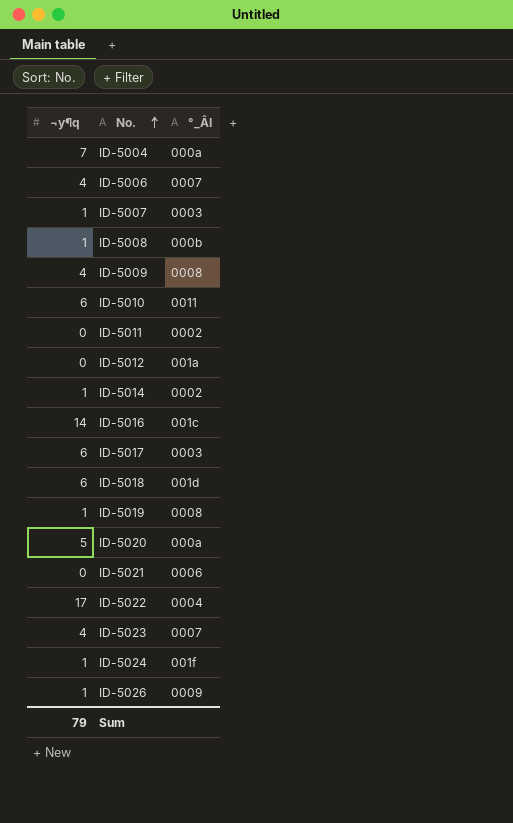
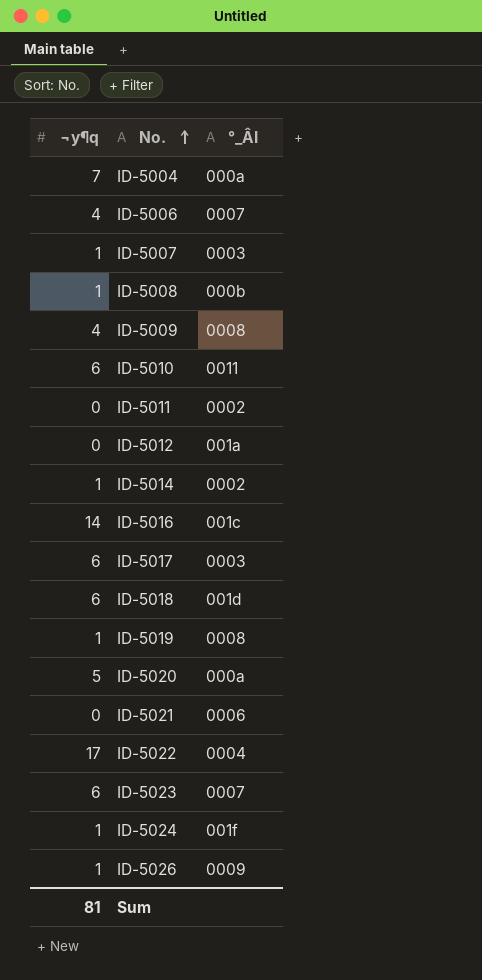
ID-5023 | ¬y¶q: 4 -> 6
Sum | ¬y¶q: 79 -> 81

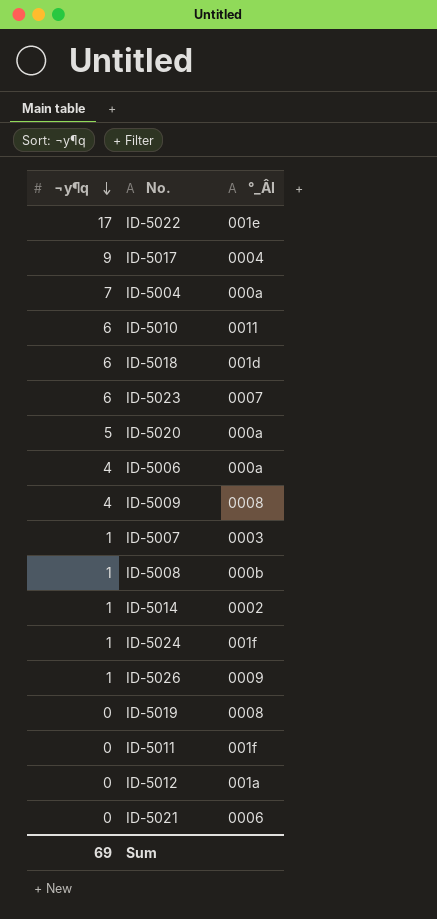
row order: No. ascending -> ¬y¶q descending
row ID-5016: 14 | 001c -> none
ID-5022 | °_ÂI: 0004 -> 001e
ID-5017 | ¬y¶q: 6 -> 9
ID-5017 | °_ÂI: 0003 -> 0004
ID-5006 | °_ÂI: 0007 -> 000a
ID-5019 | ¬y¶q: 1 -> 0
ID-5011 | °_ÂI: 0002 -> 001f
Sum | ¬y¶q: 81 -> 69

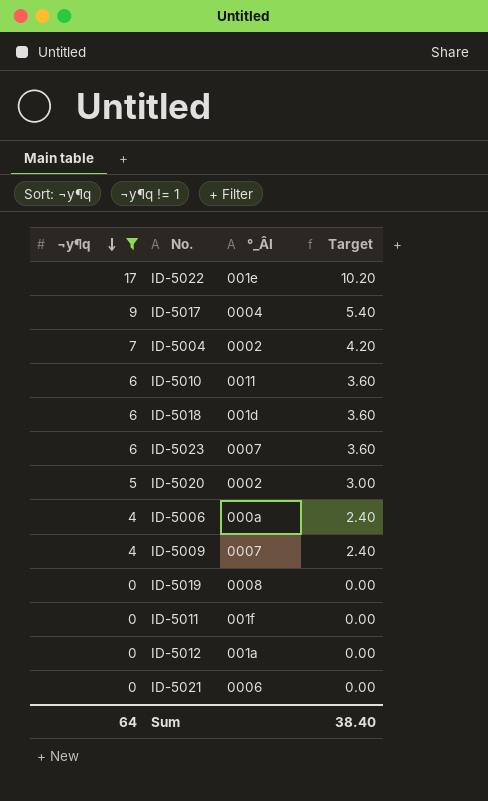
filter: none -> ¬y¶q != 1
column Target | formula: none -> [¬y¶q] * 0.6
ID-5004 | °_ÂI: 000a -> 0002
ID-5020 | °_ÂI: 000a -> 0002
ID-5009 | °_ÂI: 0008 -> 0007
Sum | ¬y¶q: 69 -> 64

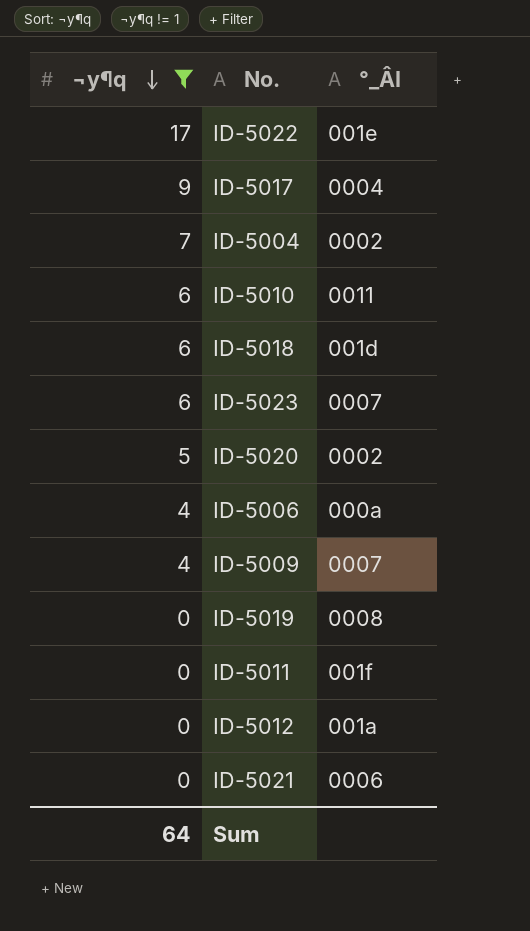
column Target | formula: [¬y¶q] * 0.6 -> none

